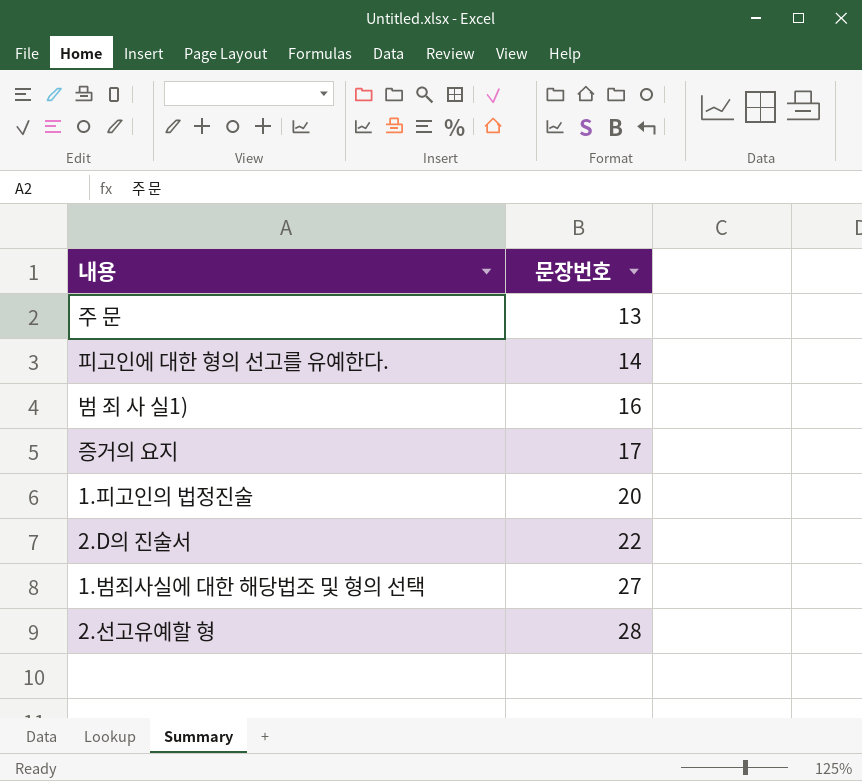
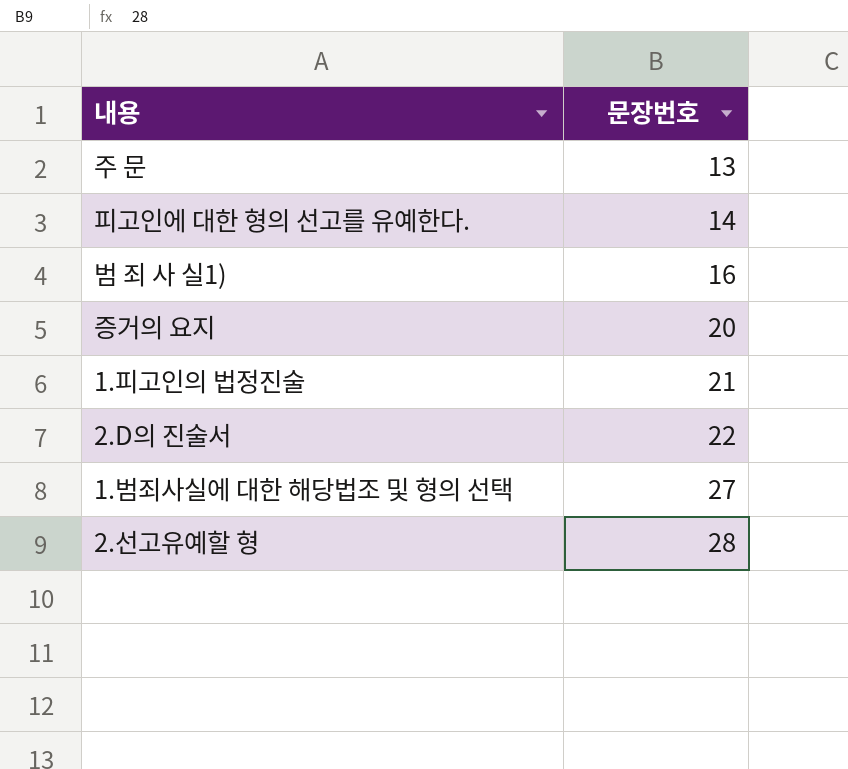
증거의 요지 | 문장번호: 17 -> 20
1.피고인의 법정진술 | 문장번호: 20 -> 21

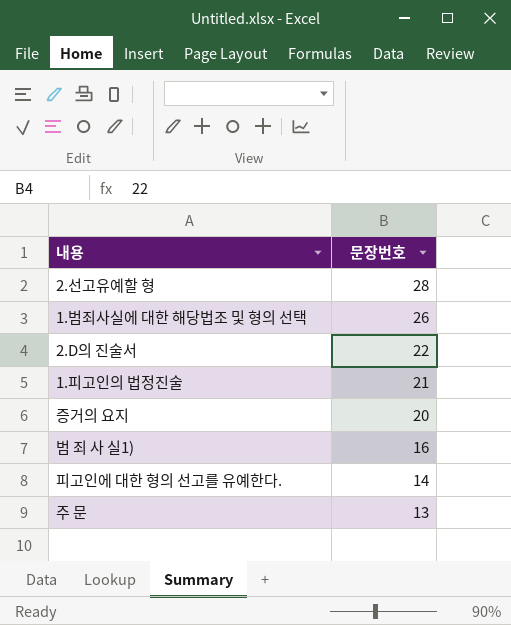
row order: 문장번호 ascending -> 문장번호 descending
1.범죄사실에 대한 해당법조 및 형의 선택 | 문장번호: 27 -> 26

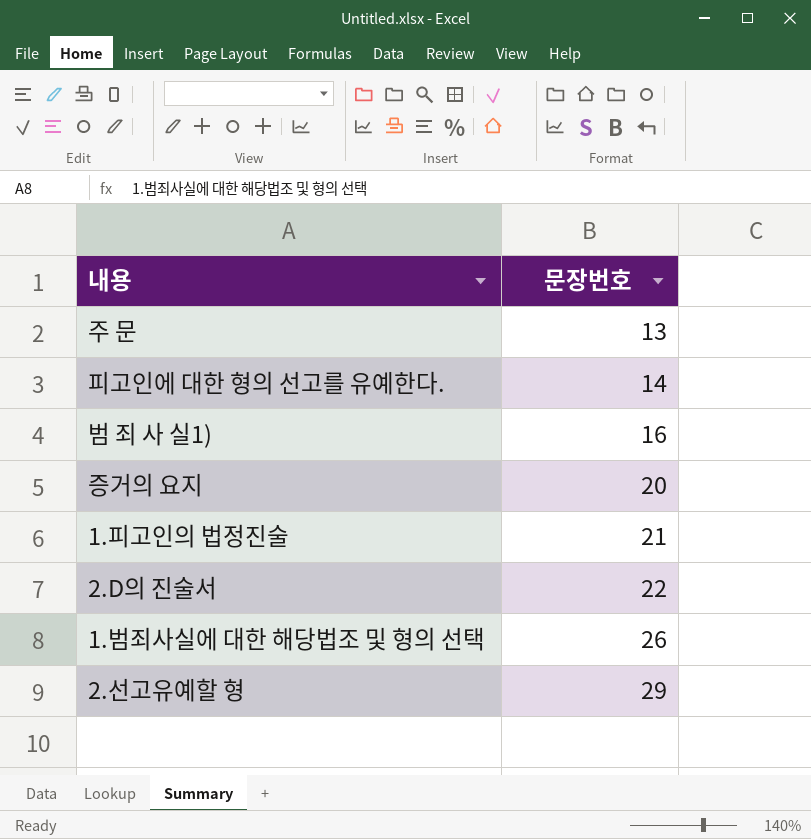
row order: 문장번호 descending -> 문장번호 ascending
2.선고유예할 형 | 문장번호: 28 -> 29

